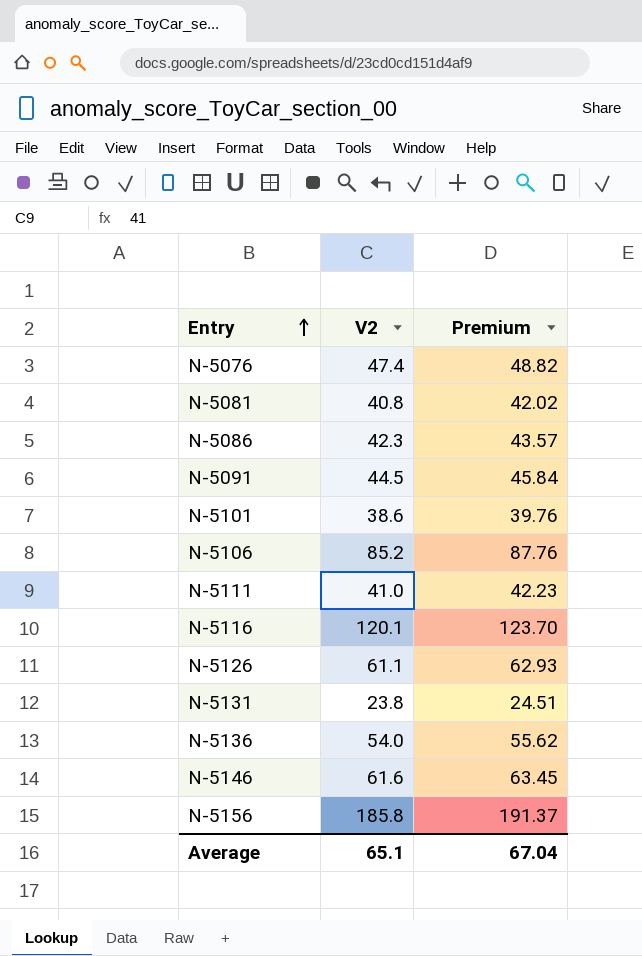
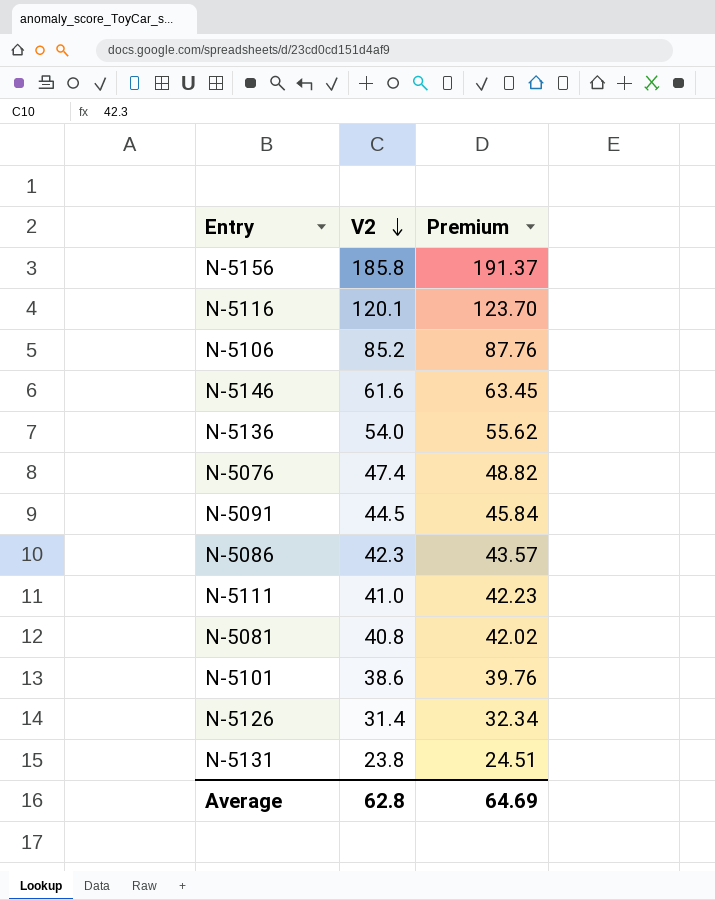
row order: Entry ascending -> V2 descending
N-5126 | V2: 61.1 -> 31.4
N-5126 | Premium: 62.93 -> 32.34
Average | V2: 65.1 -> 62.8
Average | Premium: 67.04 -> 64.69

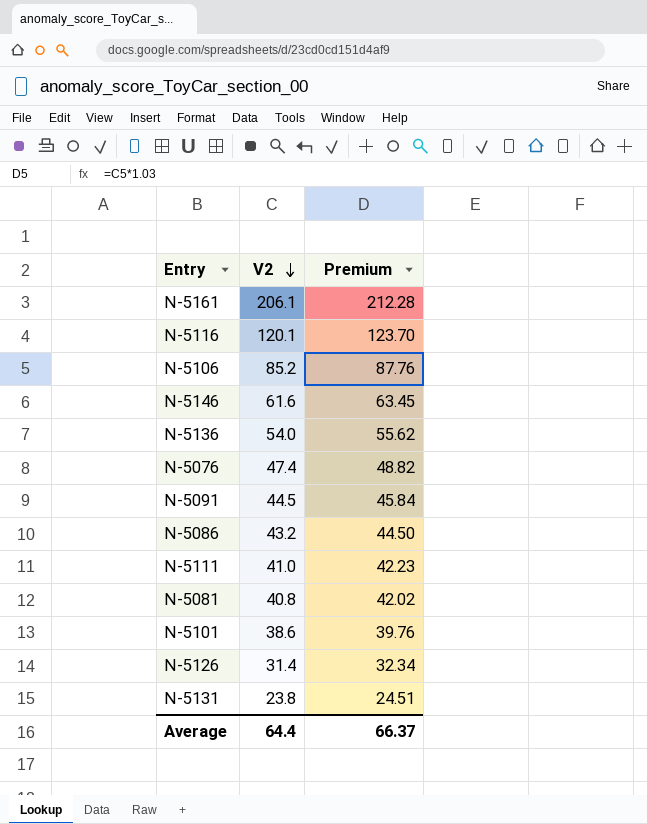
row N-5156: 185.8 | 191.37 -> none
row N-5161: none -> 206.1 | 212.28
N-5086 | V2: 42.3 -> 43.2
N-5086 | Premium: 43.57 -> 44.50
Average | V2: 62.8 -> 64.4
Average | Premium: 64.69 -> 66.37

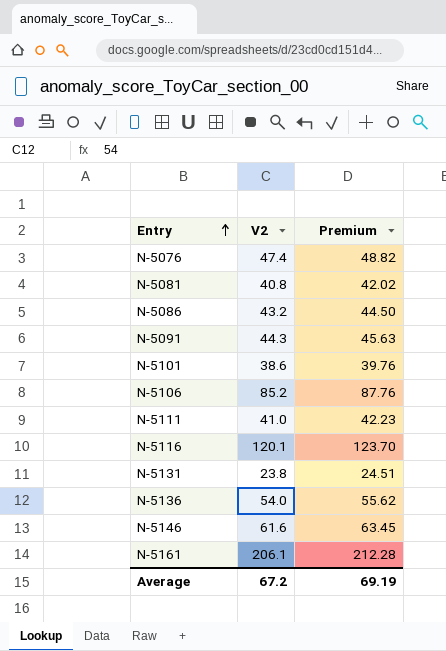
row order: V2 descending -> Entry ascending
row N-5126: 31.4 | 32.34 -> none
N-5091 | V2: 44.5 -> 44.3
N-5091 | Premium: 45.84 -> 45.63
Average | V2: 64.4 -> 67.2
Average | Premium: 66.37 -> 69.19

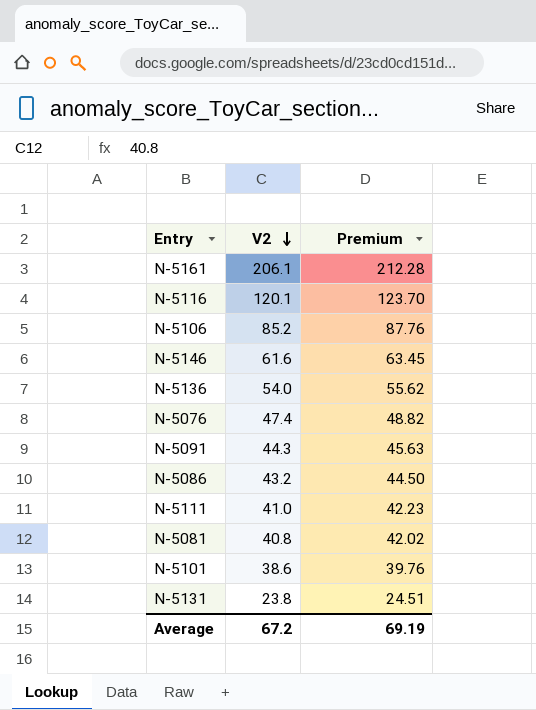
row order: Entry ascending -> V2 descending

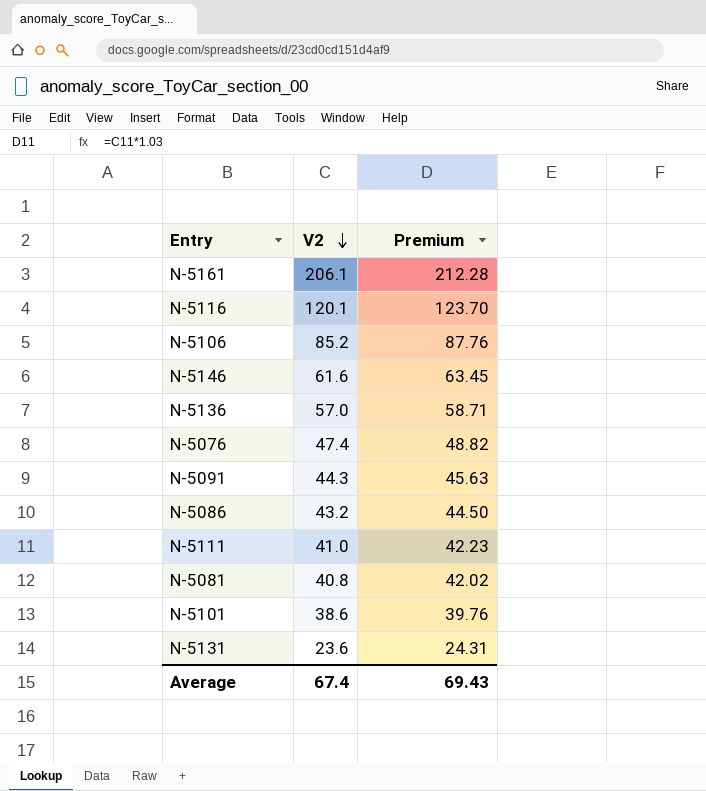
N-5136 | V2: 54.0 -> 57.0
N-5136 | Premium: 55.62 -> 58.71
N-5131 | V2: 23.8 -> 23.6
N-5131 | Premium: 24.51 -> 24.31
Average | V2: 67.2 -> 67.4
Average | Premium: 69.19 -> 69.43

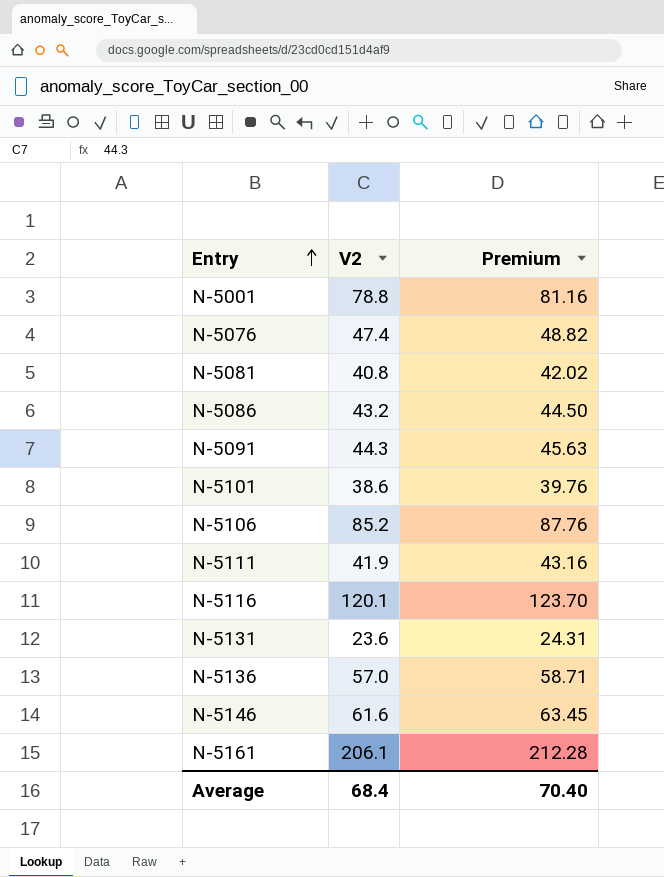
row order: V2 descending -> Entry ascending
row N-5001: none -> 78.8 | 81.16
N-5111 | V2: 41.0 -> 41.9
N-5111 | Premium: 42.23 -> 43.16
Average | V2: 67.4 -> 68.4
Average | Premium: 69.43 -> 70.40

